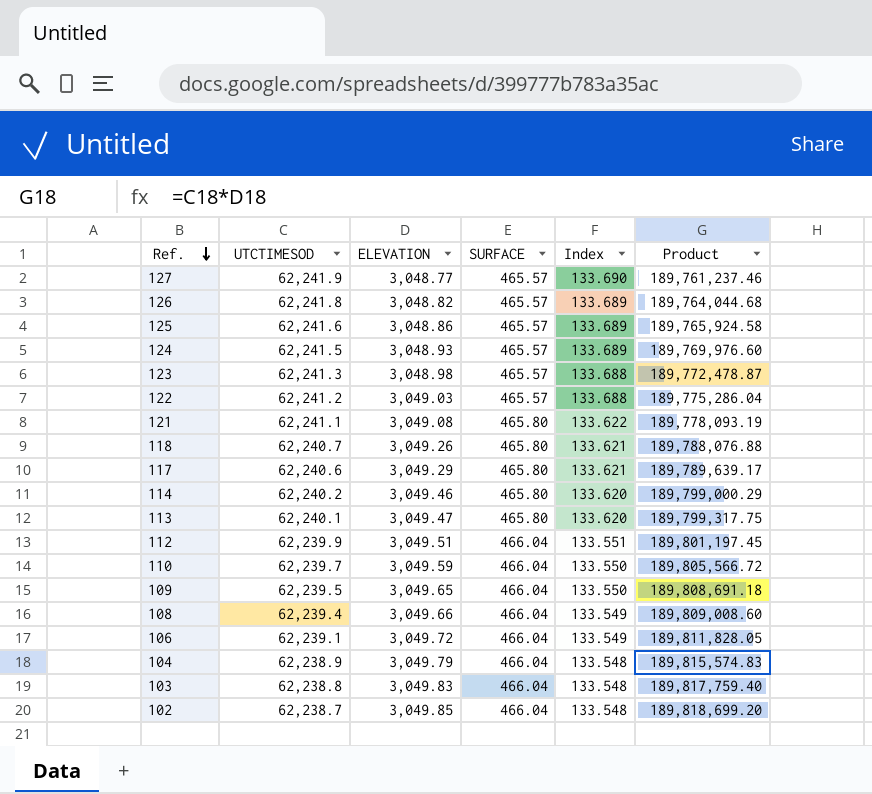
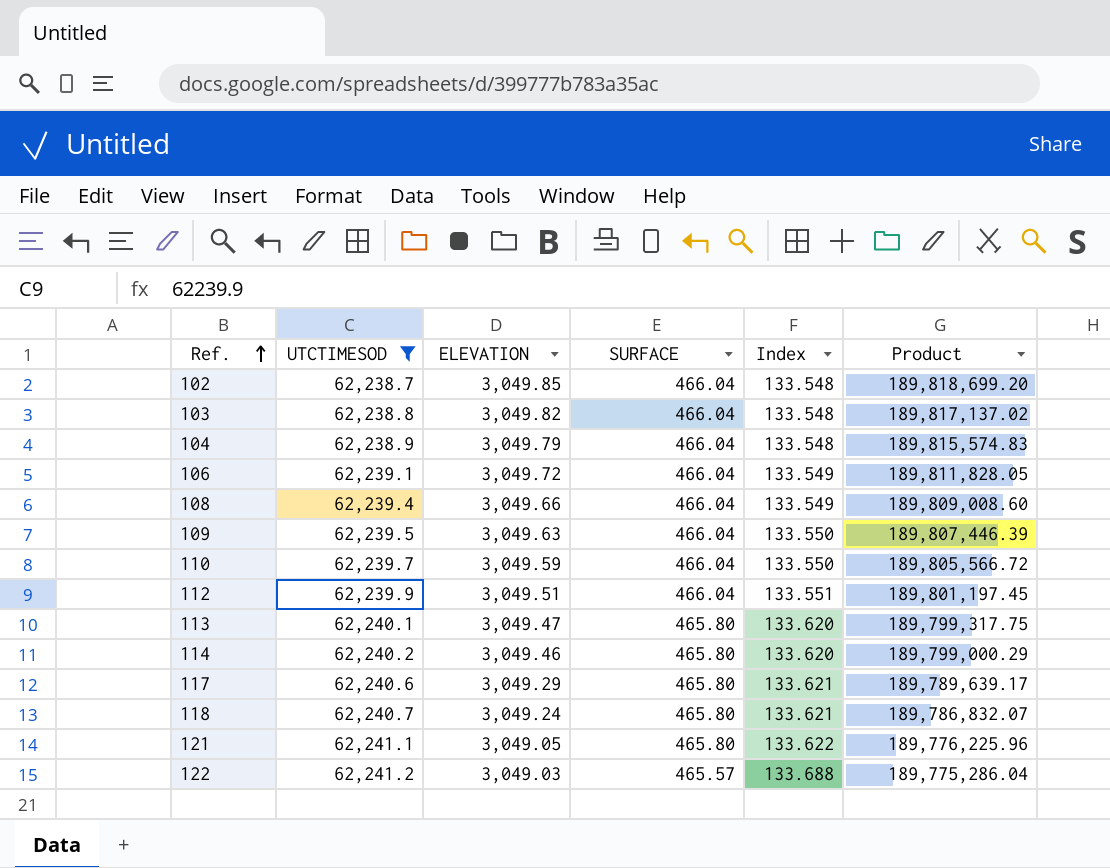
filter: none -> UTCTIMESOD <= 62,241.2
row order: Ref. descending -> Ref. ascending
103 | ELEVATION: 3,049.83 -> 3,049.82
103 | Product: 189,817,759.40 -> 189,817,137.02
109 | ELEVATION: 3,049.65 -> 3,049.63
109 | Product: 189,808,691.18 -> 189,807,446.39
118 | ELEVATION: 3,049.26 -> 3,049.24
118 | Product: 189,788,076.88 -> 189,786,832.07
121 | ELEVATION: 3,049.08 -> 3,049.05
121 | Product: 189,778,093.19 -> 189,776,225.96

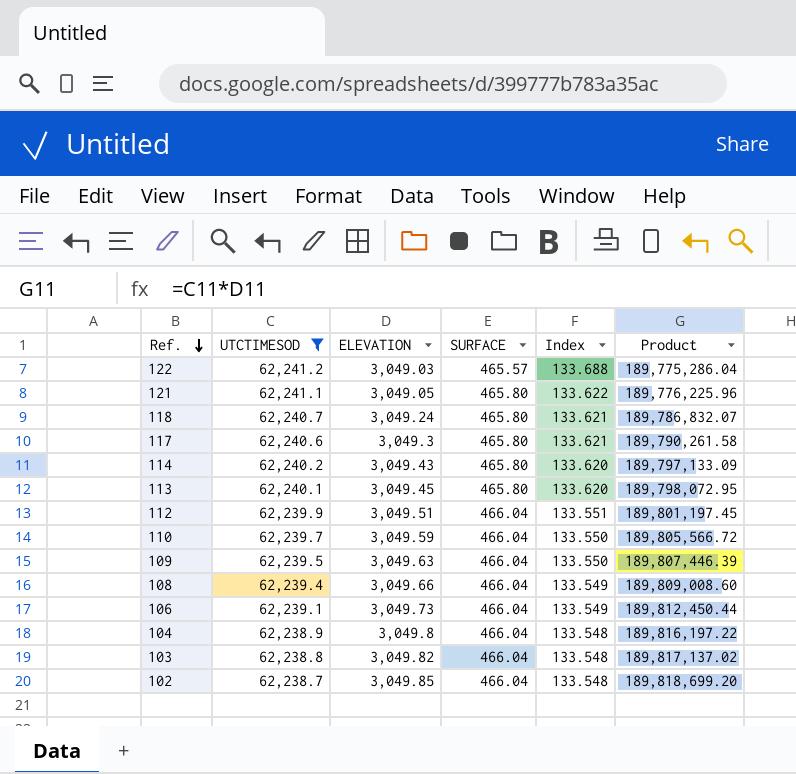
row order: Ref. ascending -> Ref. descending
117 | ELEVATION: 3,049.29 -> 3,049.3
117 | Product: 189,789,639.17 -> 189,790,261.58
114 | ELEVATION: 3,049.46 -> 3,049.43
114 | Product: 189,799,000.29 -> 189,797,133.09
113 | ELEVATION: 3,049.47 -> 3,049.45
113 | Product: 189,799,317.75 -> 189,798,072.95
106 | ELEVATION: 3,049.72 -> 3,049.73
106 | Product: 189,811,828.05 -> 189,812,450.44
104 | ELEVATION: 3,049.79 -> 3,049.8
104 | Product: 189,815,574.83 -> 189,816,197.22

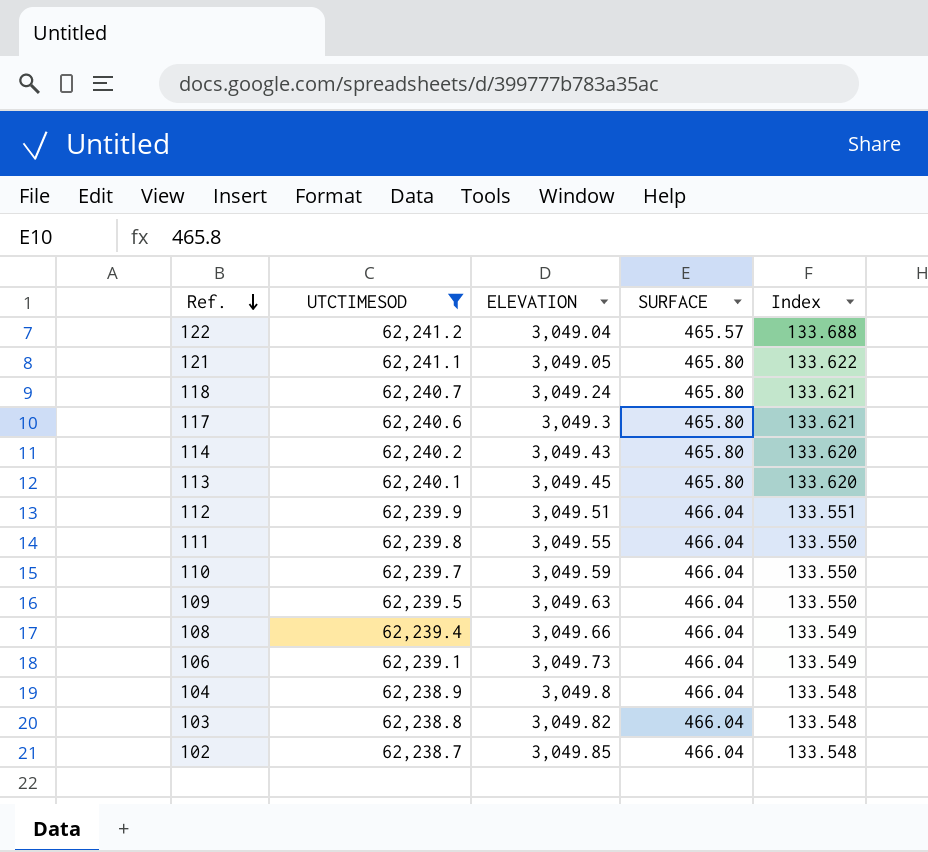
column Product | formula: [UTCTIMESOD] * [ELEVATION] -> none
122 | ELEVATION: 3,049.03 -> 3,049.04
row 111: none -> 62,239.8 | 3,049.55 | 466.04 | 133.550

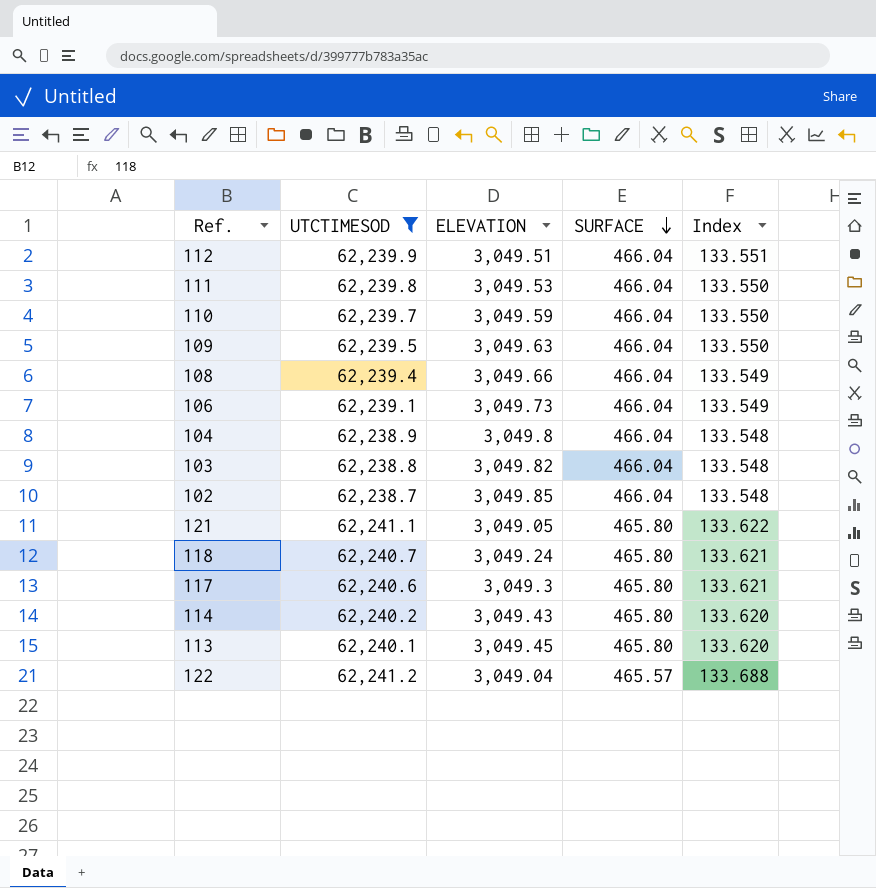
row order: Ref. descending -> SURFACE descending
111 | ELEVATION: 3,049.55 -> 3,049.53

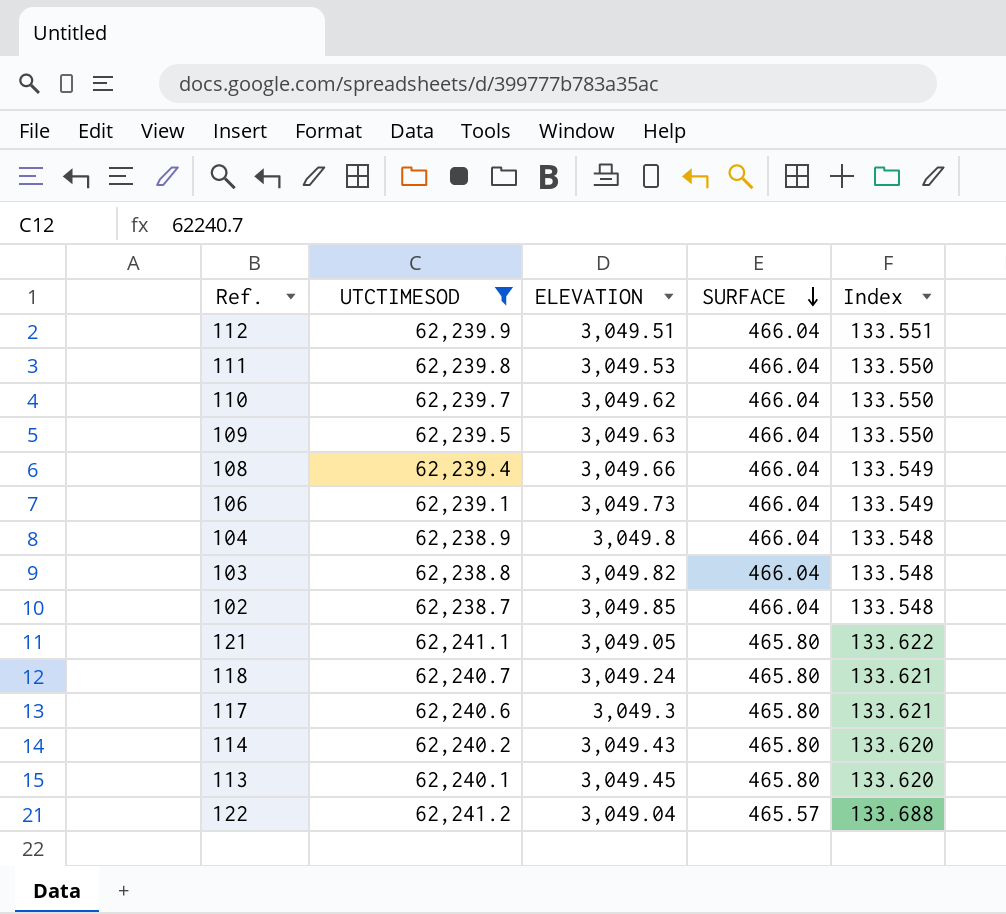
110 | ELEVATION: 3,049.59 -> 3,049.62

